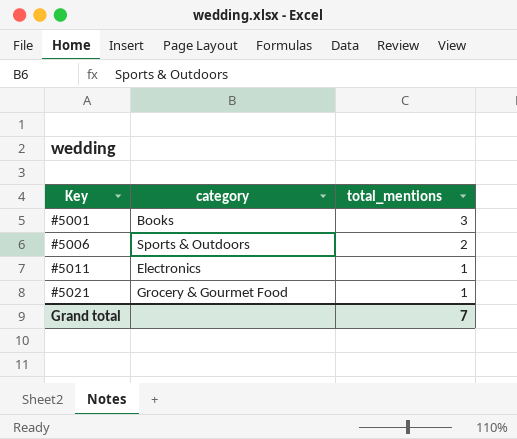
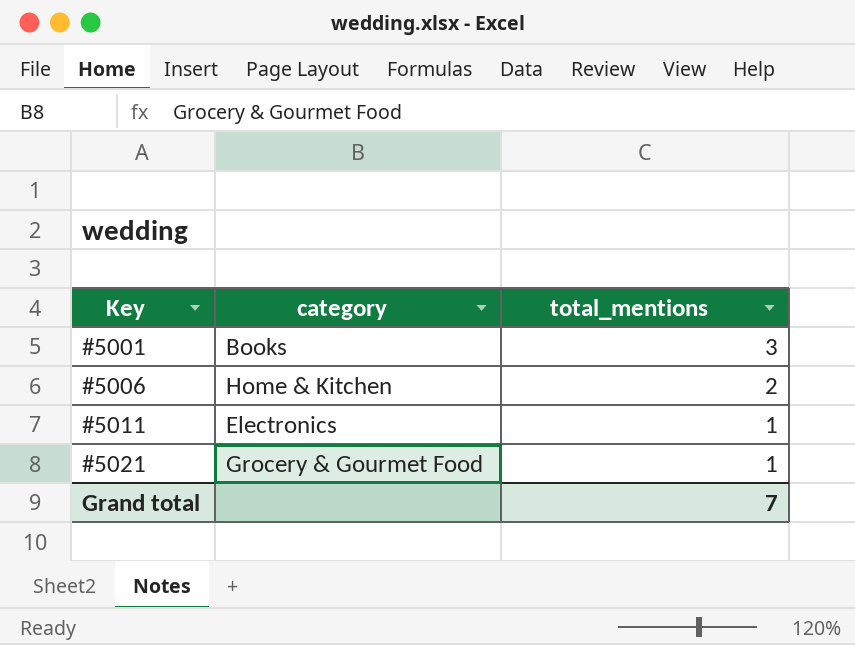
#5006 | category: Sports & Outdoors -> Home & Kitchen

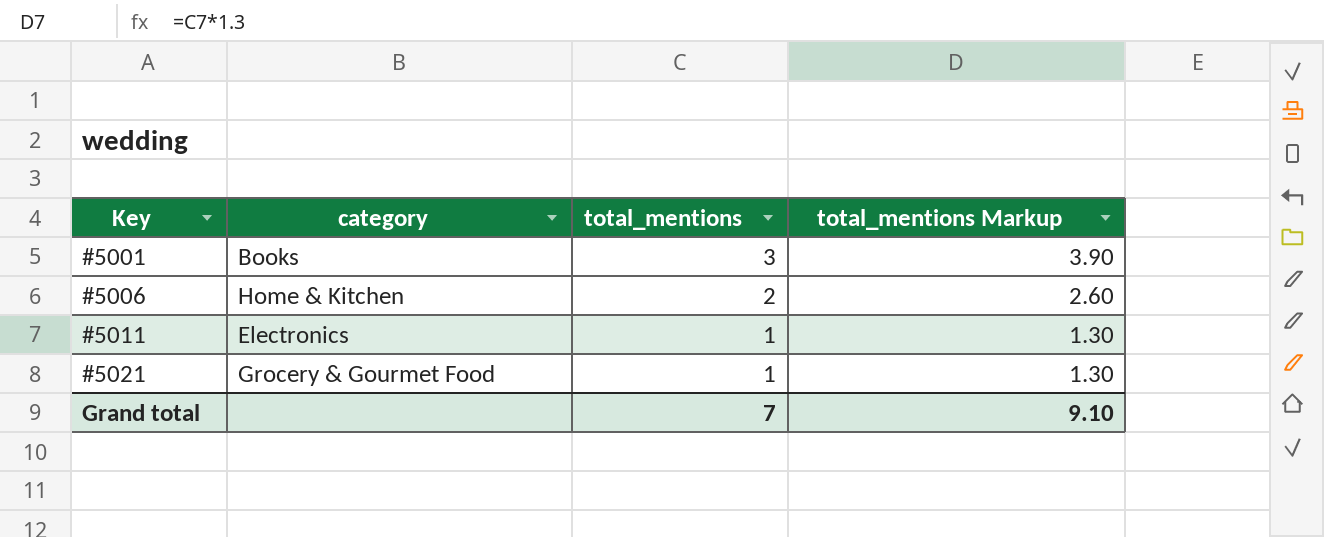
column total_mentions Markup | formula: none -> [total_mentions] * 1.3

